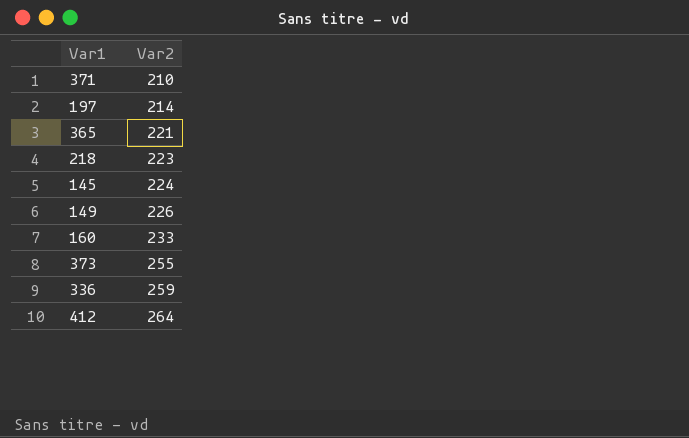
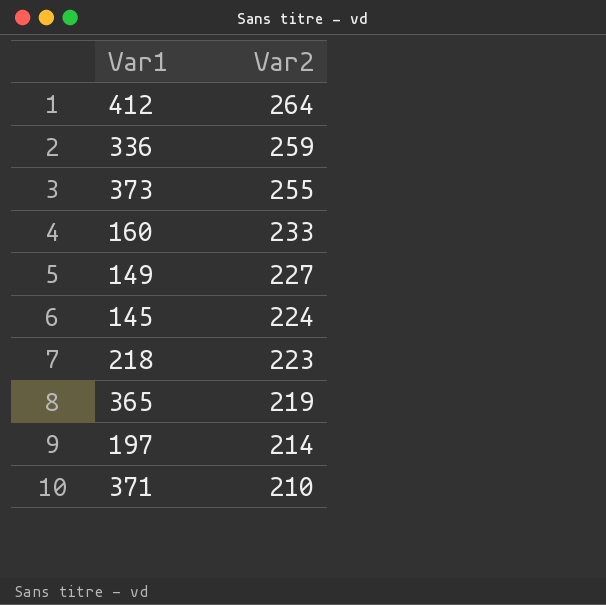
row order: Var2 ascending -> Var2 descending
149 | Var2: 226 -> 227
365 | Var2: 221 -> 219

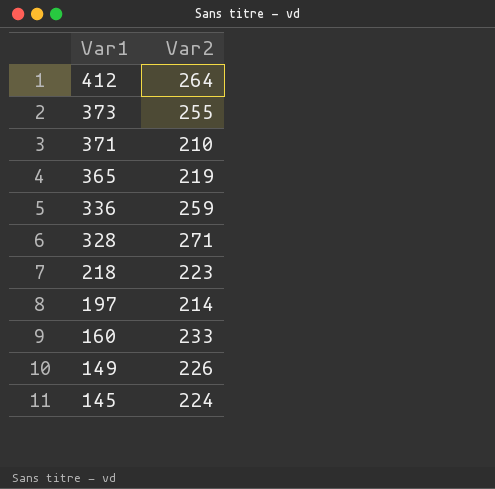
row order: Var2 descending -> Var1 descending
row 328: none -> 271
149 | Var2: 227 -> 226

